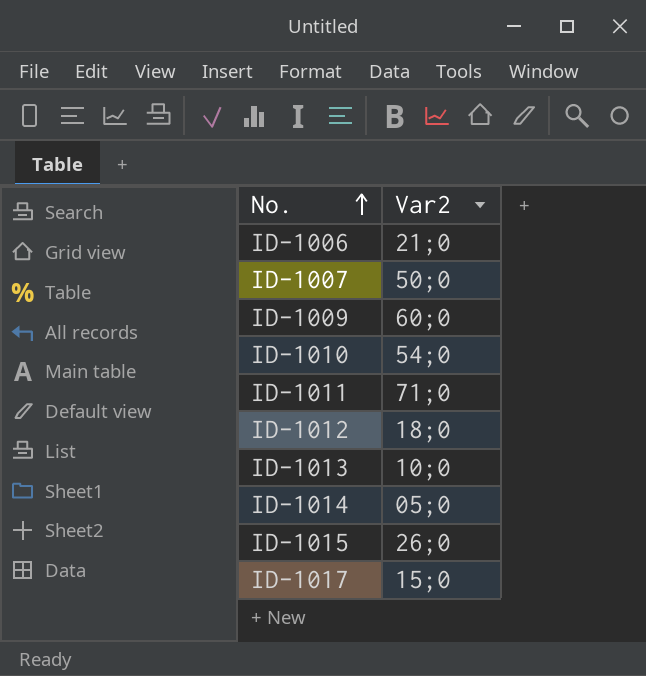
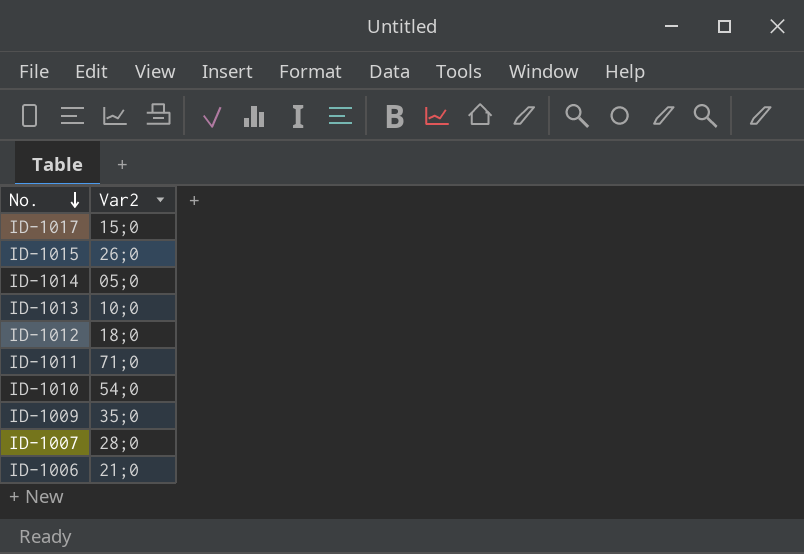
row order: No. ascending -> No. descending
ID-1009 | Var2: 60;0 -> 35;0
ID-1007 | Var2: 50;0 -> 28;0

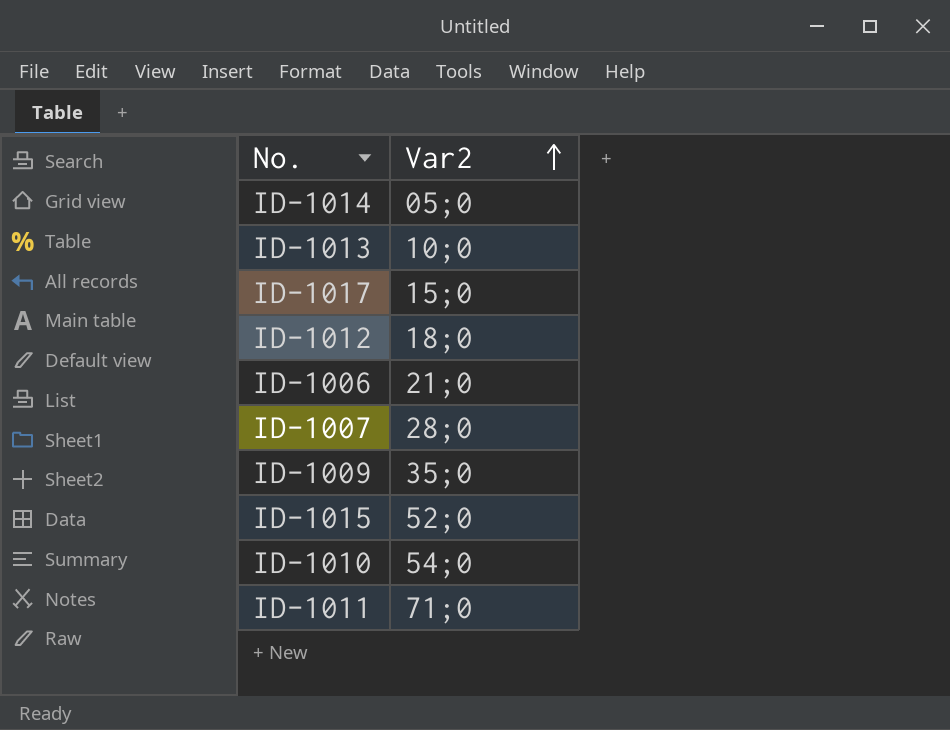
row order: No. descending -> Var2 ascending
ID-1015 | Var2: 26;0 -> 52;0

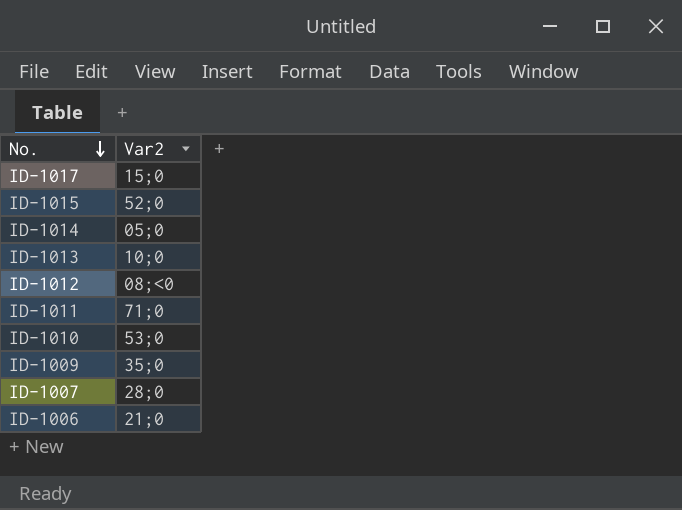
row order: Var2 ascending -> No. descending
ID-1012 | Var2: 18;0 -> 08;<0
ID-1010 | Var2: 54;0 -> 53;0

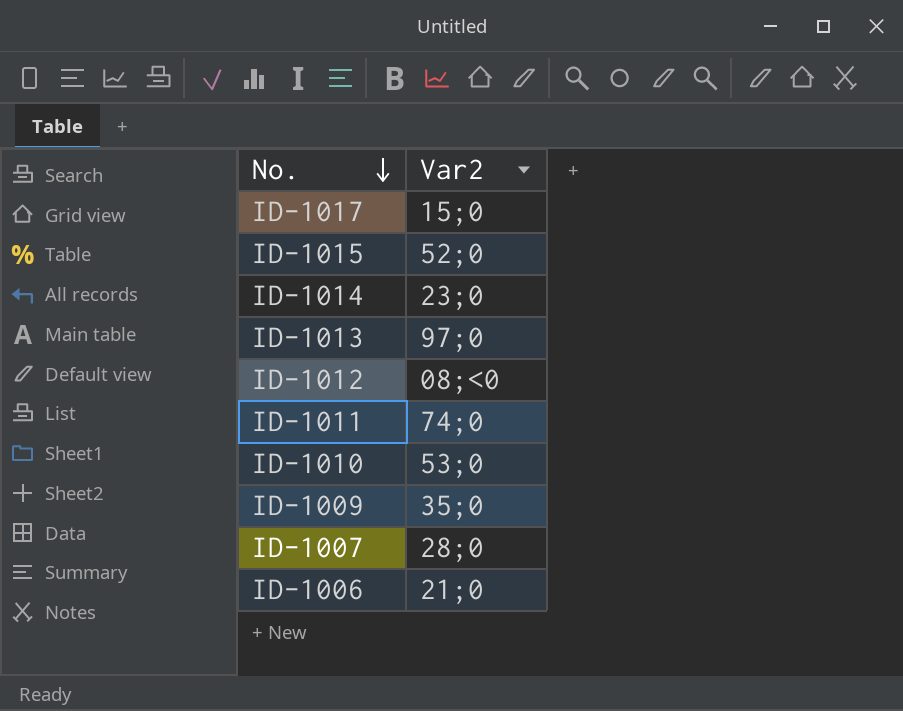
ID-1014 | Var2: 05;0 -> 23;0
ID-1013 | Var2: 10;0 -> 97;0
ID-1011 | Var2: 71;0 -> 74;0

